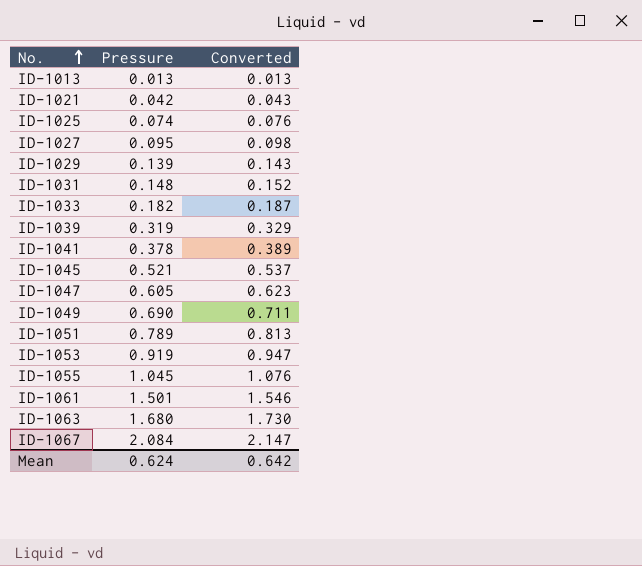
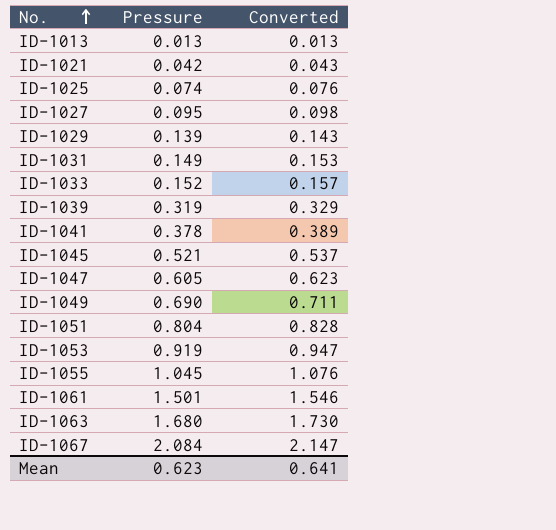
ID-1031 | Pressure: 0.148 -> 0.149
ID-1031 | Converted: 0.152 -> 0.153
ID-1033 | Pressure: 0.182 -> 0.152
ID-1033 | Converted: 0.187 -> 0.157
ID-1051 | Pressure: 0.789 -> 0.804
ID-1051 | Converted: 0.813 -> 0.828
Mean | Pressure: 0.624 -> 0.623
Mean | Converted: 0.642 -> 0.641

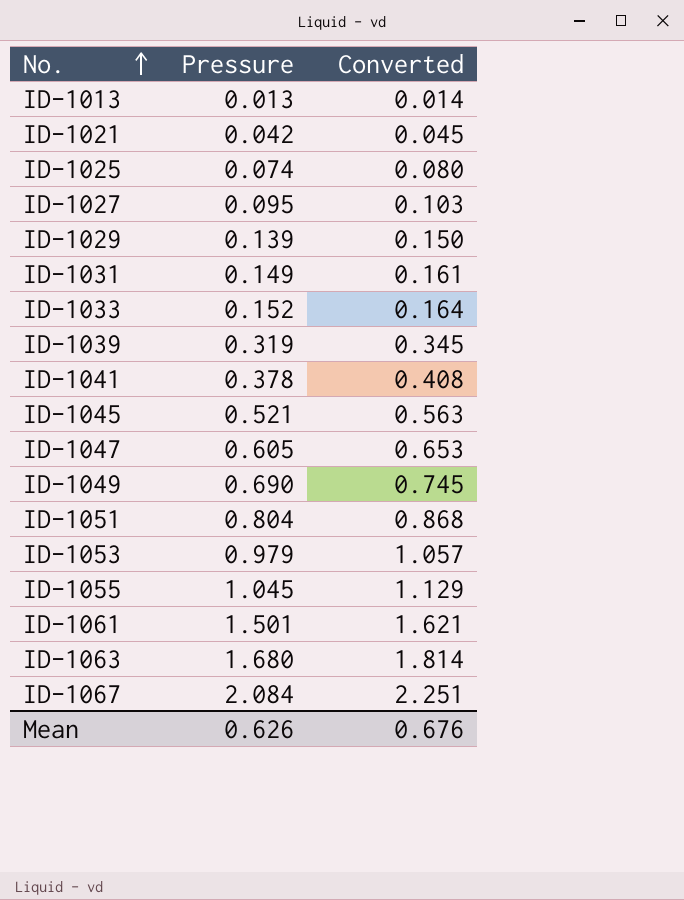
column Converted | formula: [Pressure] * 1.03 -> [Pressure] * 1.08
ID-1053 | Pressure: 0.919 -> 0.979
Mean | Pressure: 0.623 -> 0.626
Mean | Converted: 0.641 -> 0.676

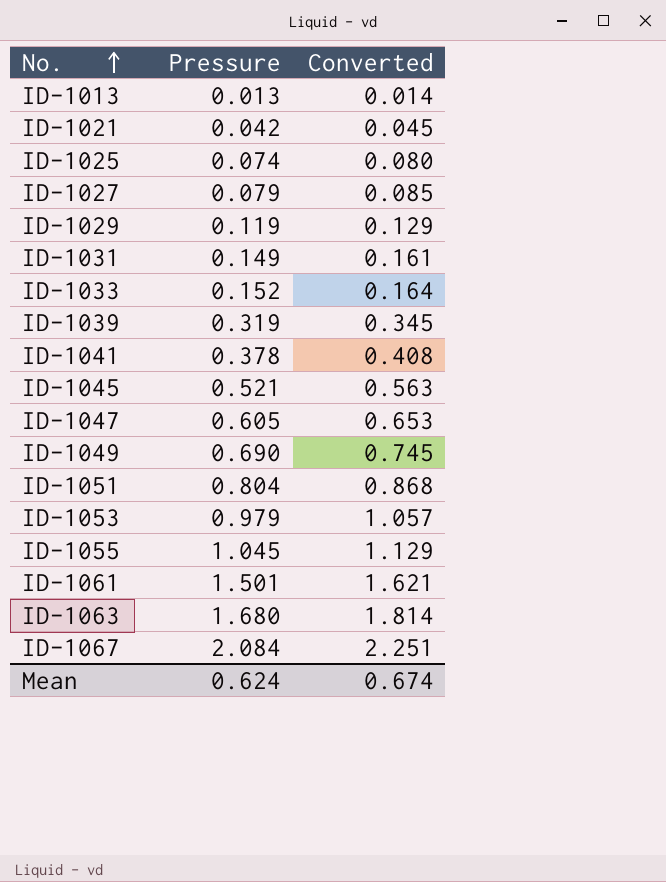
ID-1027 | Pressure: 0.095 -> 0.079
ID-1027 | Converted: 0.103 -> 0.085
ID-1029 | Pressure: 0.139 -> 0.119
ID-1029 | Converted: 0.150 -> 0.129
Mean | Pressure: 0.626 -> 0.624
Mean | Converted: 0.676 -> 0.674

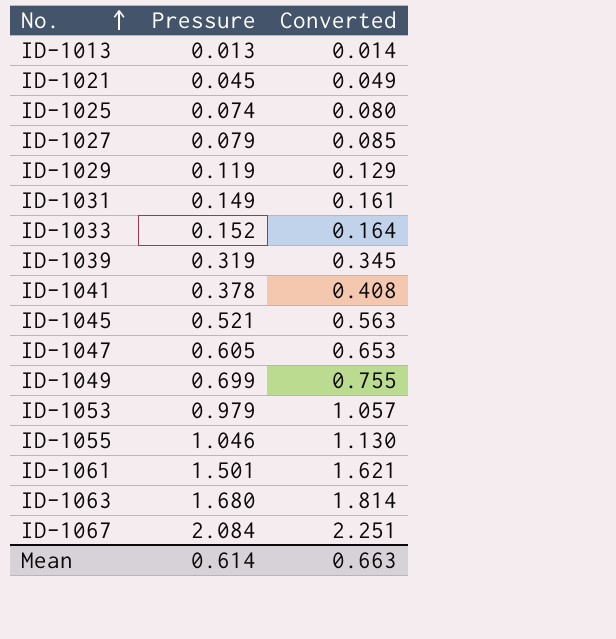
row ID-1051: 0.804 | 0.868 -> none
ID-1021 | Pressure: 0.042 -> 0.045
ID-1021 | Converted: 0.045 -> 0.049
ID-1049 | Pressure: 0.690 -> 0.699
ID-1049 | Converted: 0.745 -> 0.755
ID-1055 | Pressure: 1.045 -> 1.046
ID-1055 | Converted: 1.129 -> 1.130
Mean | Pressure: 0.624 -> 0.614
Mean | Converted: 0.674 -> 0.663

